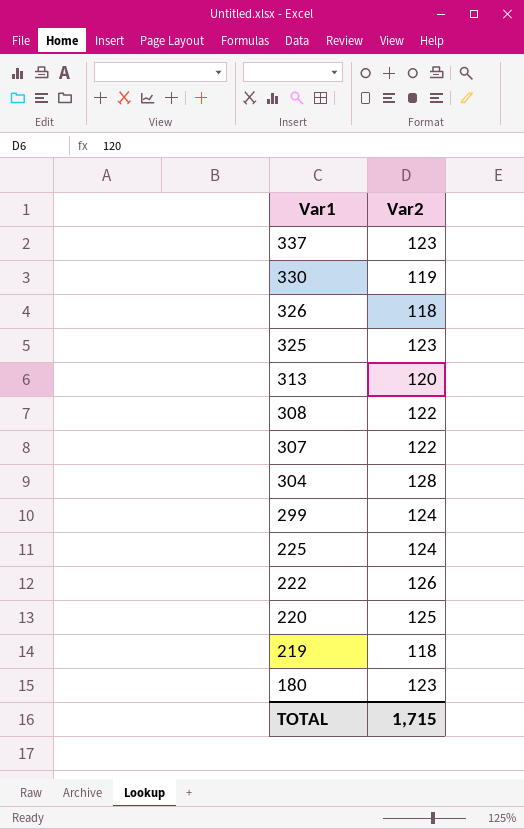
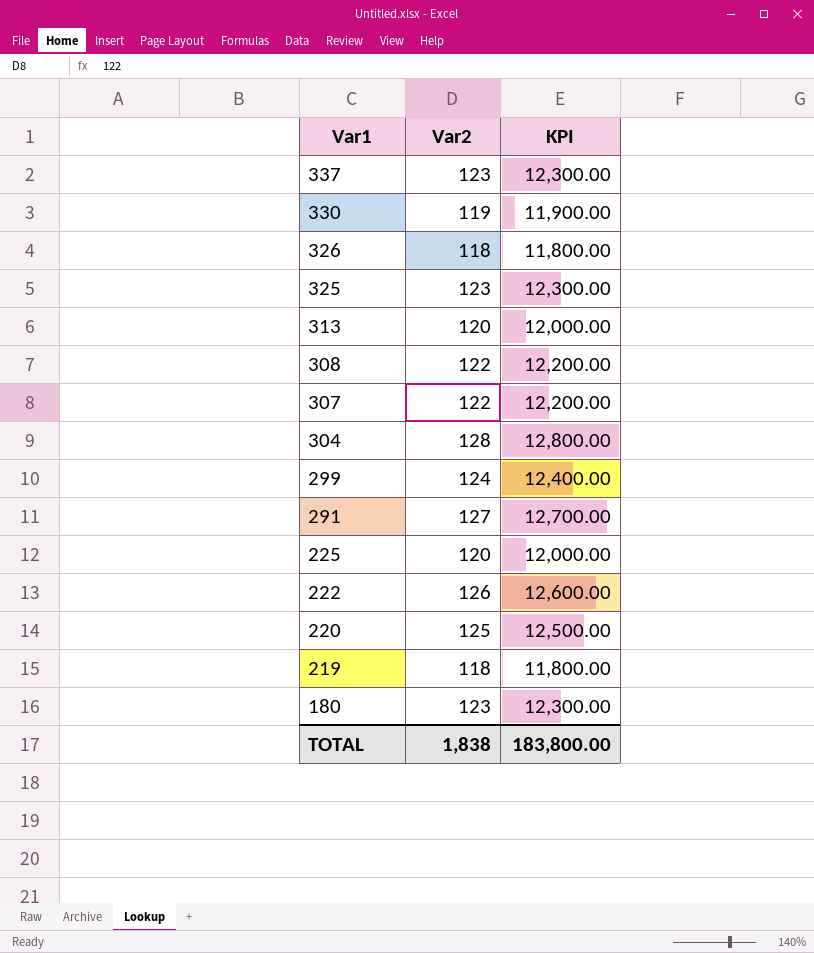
column KPI | formula: none -> [Var2] * 100
row 291: none -> 127 | 12,700.00
225 | Var2: 124 -> 120
TOTAL | Var2: 1,715 -> 1,838

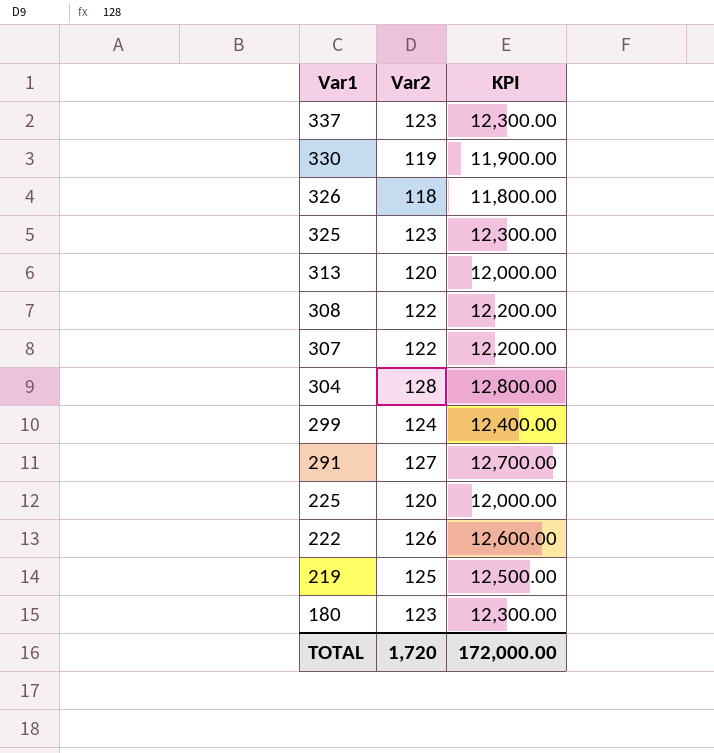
row 220: 125 | 12,500.00 -> none
219 | Var2: 118 -> 125
219 | KPI: 11,800.00 -> 12,500.00
TOTAL | Var2: 1,838 -> 1,720
TOTAL | KPI: 183,800.00 -> 172,000.00

